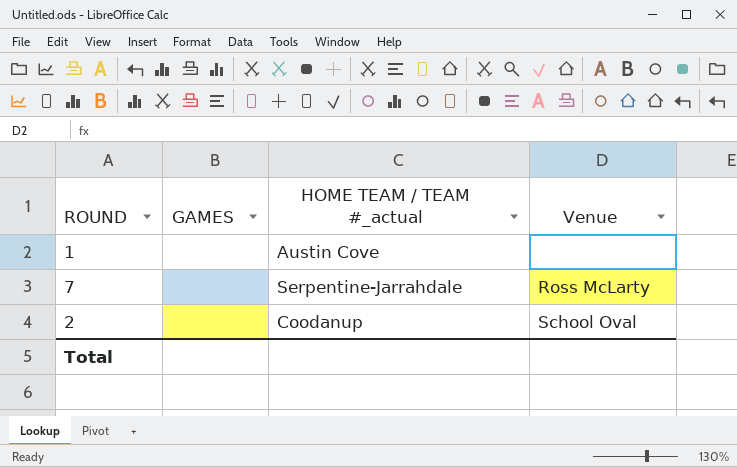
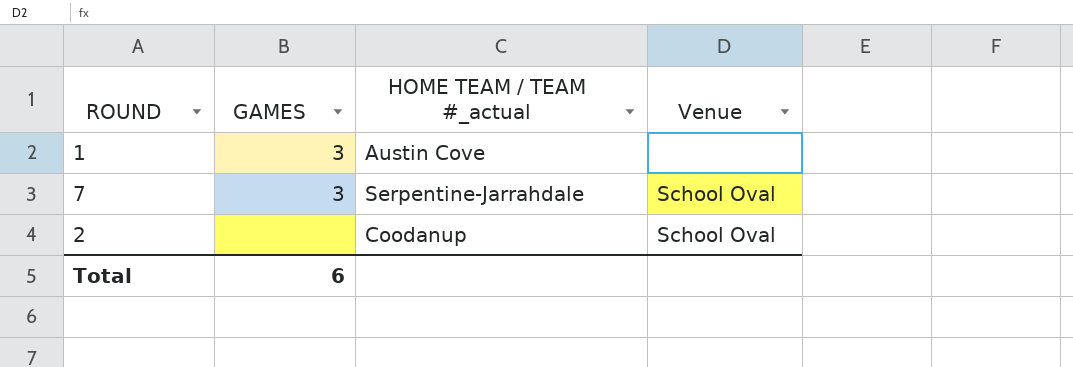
1 | GAMES: none -> 3
7 | GAMES: none -> 3
7 | Venue: Ross McLarty -> School Oval
Total | GAMES: none -> 6

